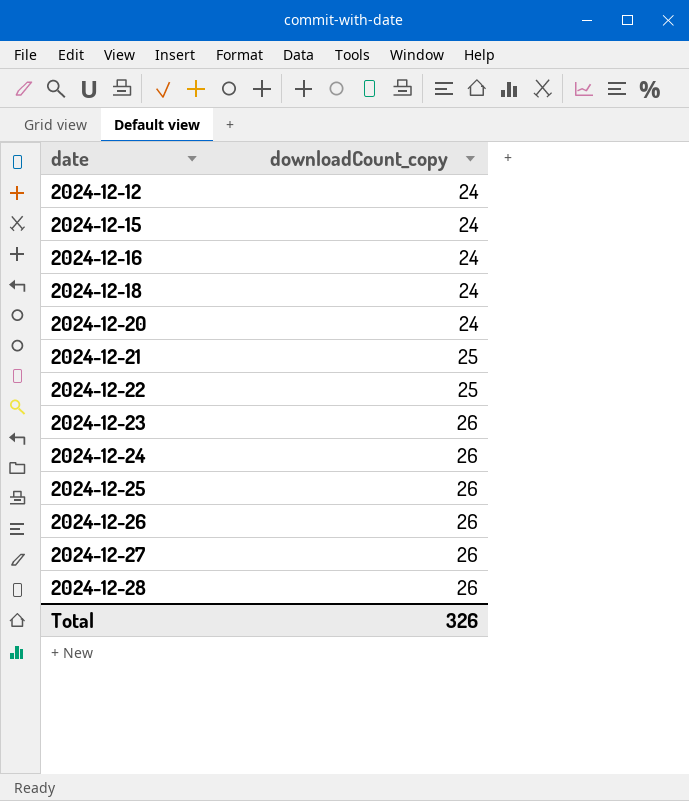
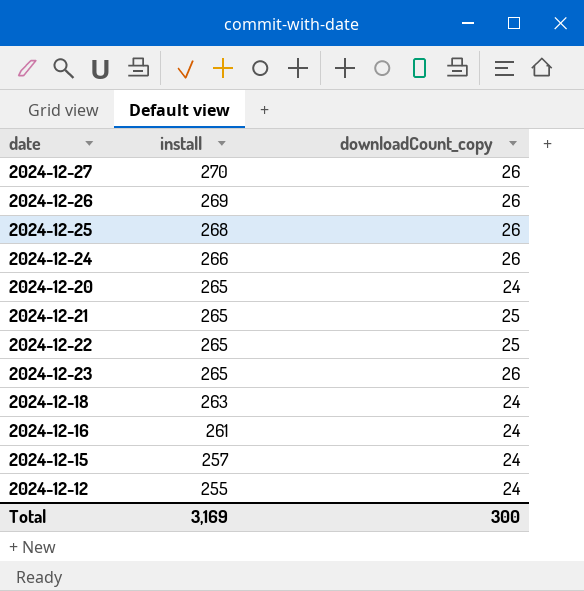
row order: date ascending -> install descending
column install | position: none -> 2
row 2024-12-28: 26 -> none
Total | downloadCount_copy: 326 -> 300

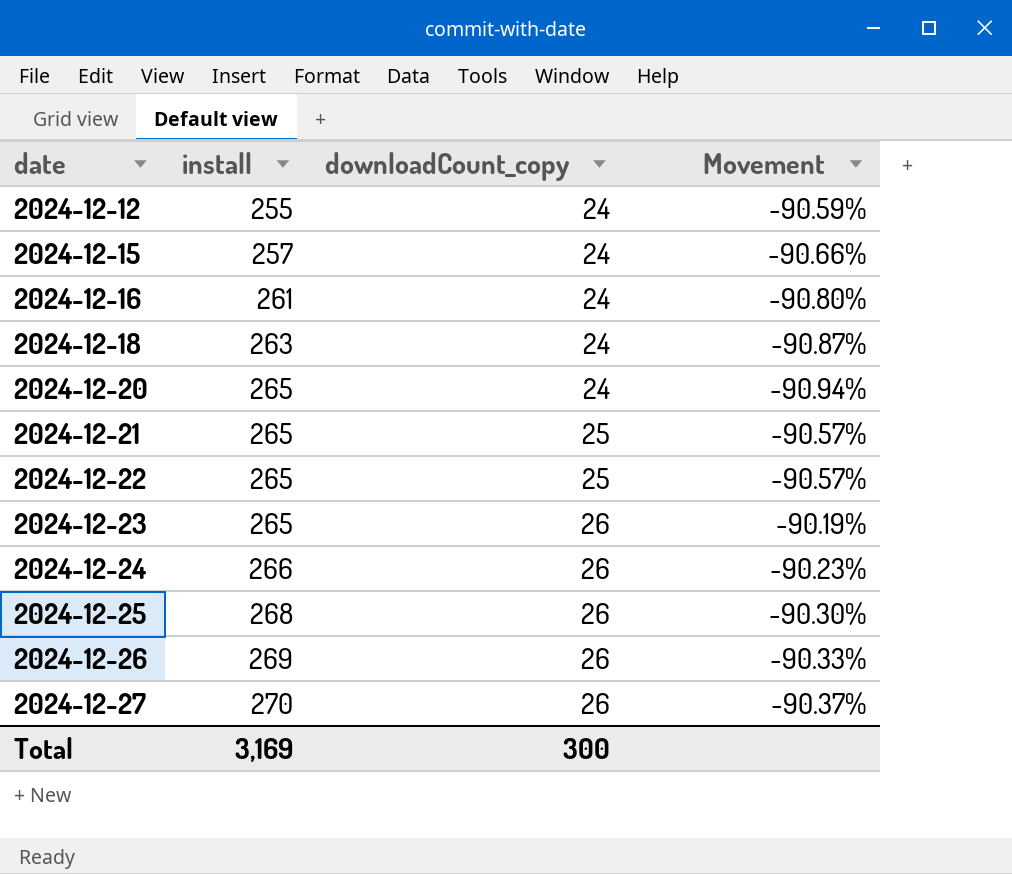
row order: install descending -> date ascending
column Movement | formula: none -> ([downloadCount_copy] - [install]) / [install]

